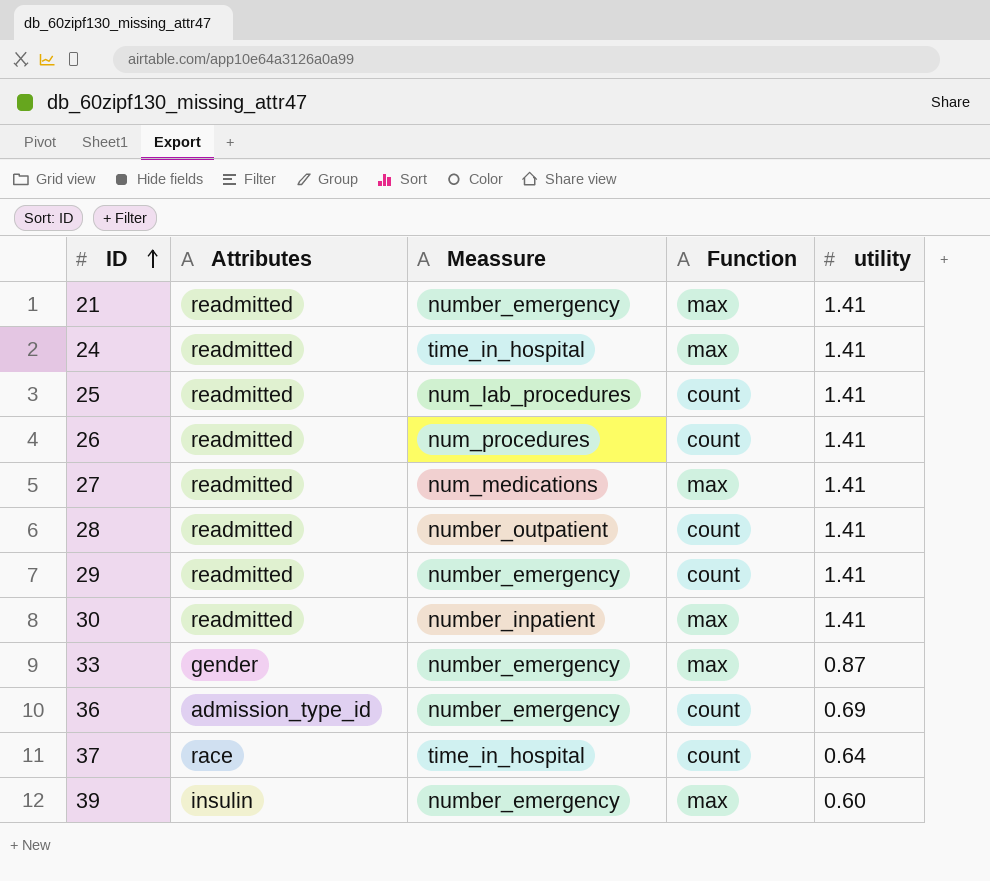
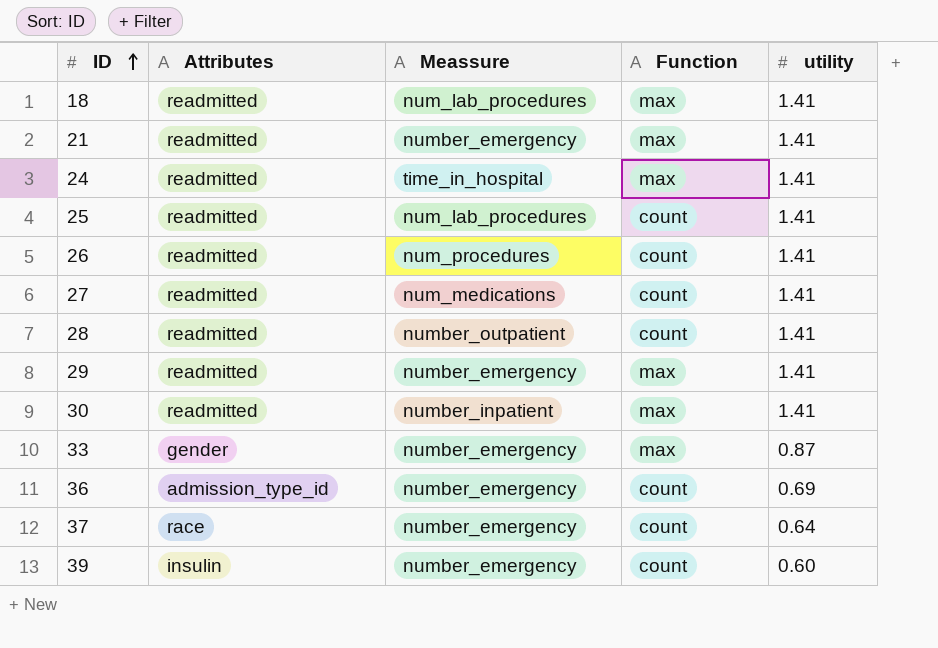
row 18: none -> readmitted | num_lab_procedures | max | 1.41
27 | Function: max -> count
29 | Function: count -> max
37 | Meassure: time_in_hospital -> number_emergency
39 | Function: max -> count

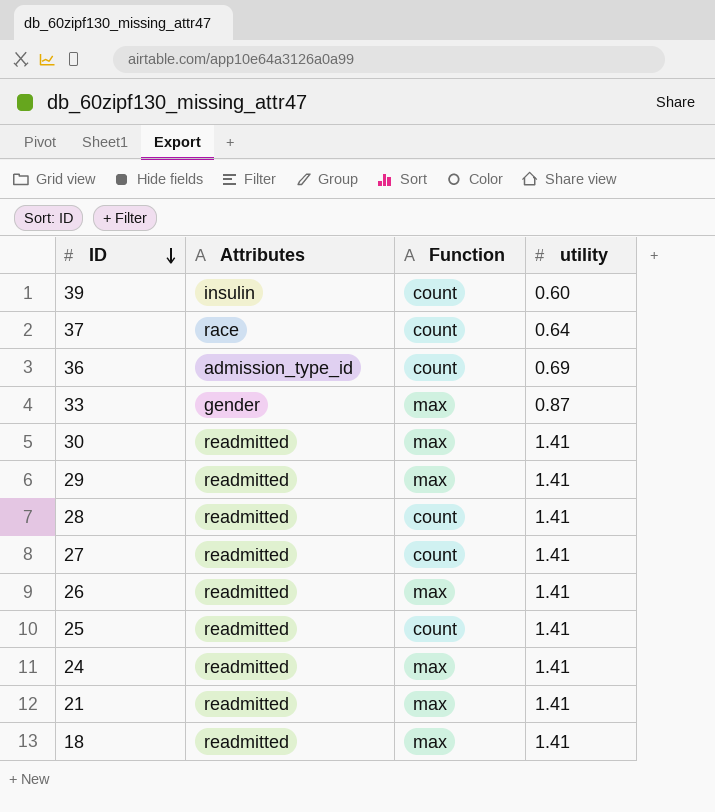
row order: ID ascending -> ID descending
column Meassure | position: 3 -> none
26 | Function: count -> max

